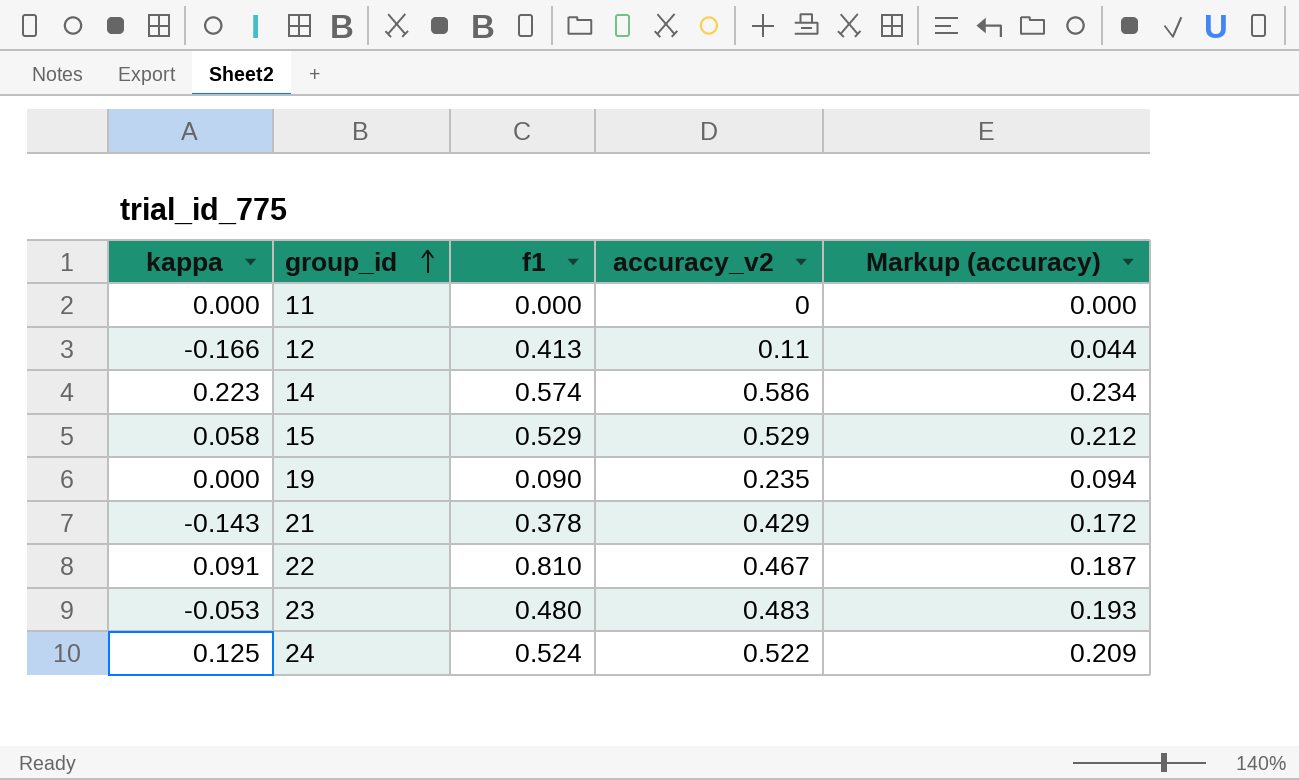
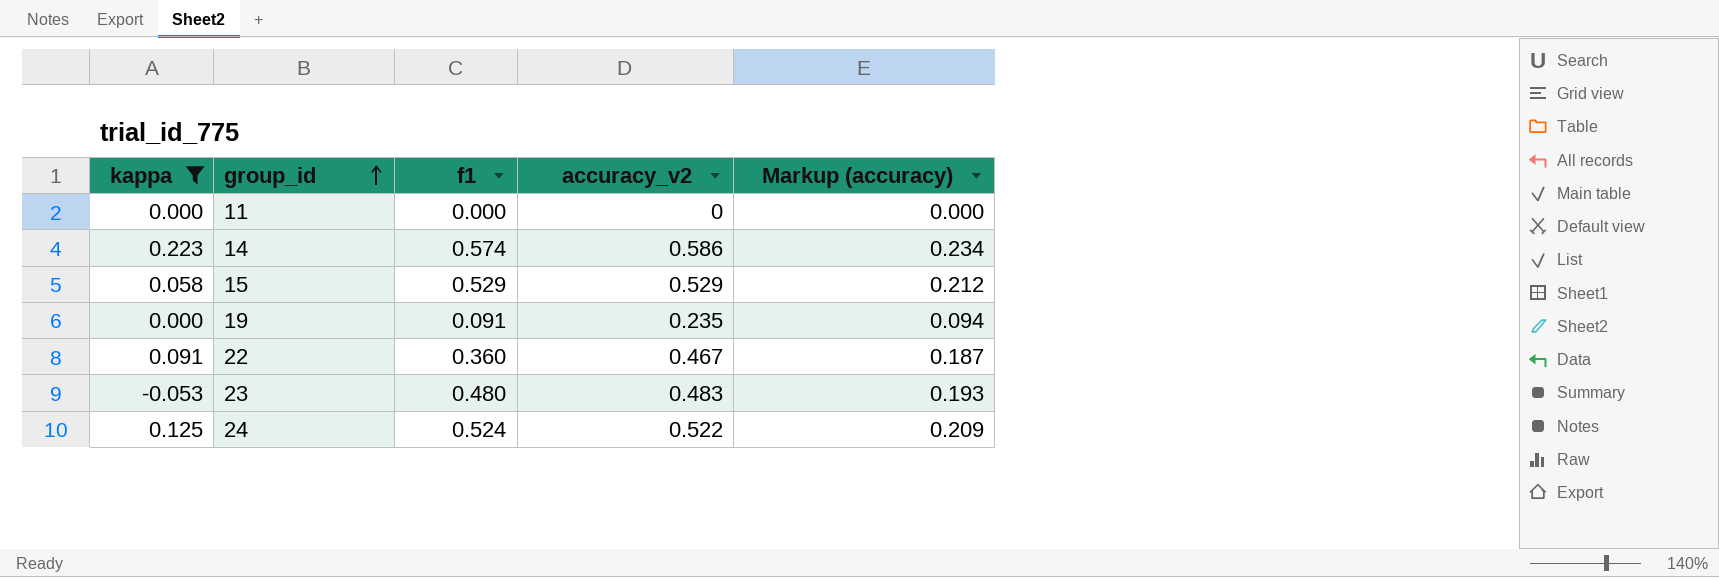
filter: none -> kappa >= -0.053
19 | f1: 0.090 -> 0.091
22 | f1: 0.810 -> 0.360

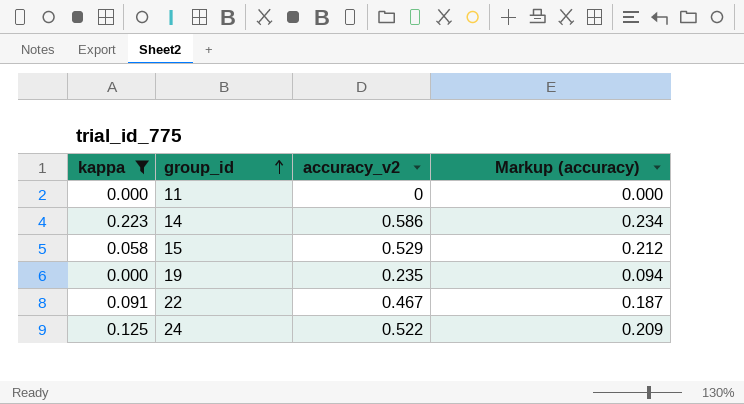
column f1 | position: 3 -> none
row 23: -0.053 | 0.480 | 0.483 | 0.193 -> none

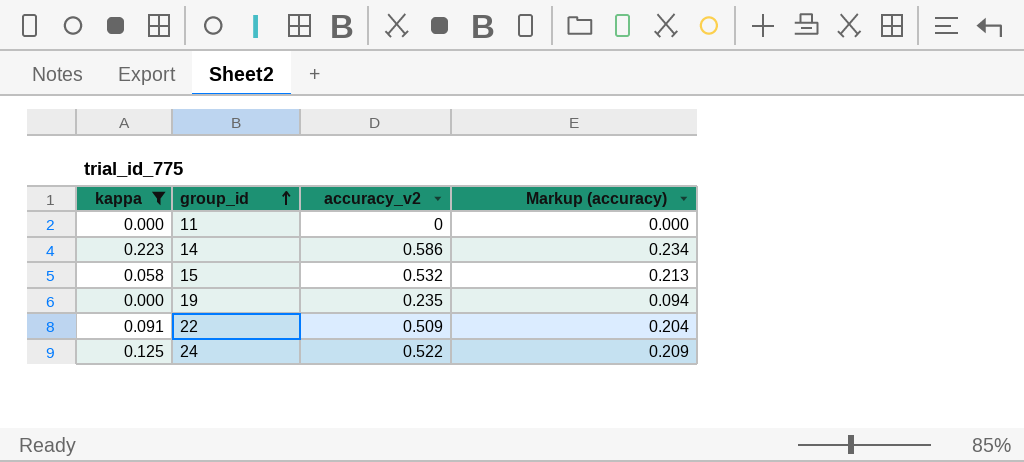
15 | accuracy_v2: 0.529 -> 0.532
15 | Markup (accuracy): 0.212 -> 0.213
22 | accuracy_v2: 0.467 -> 0.509
22 | Markup (accuracy): 0.187 -> 0.204

